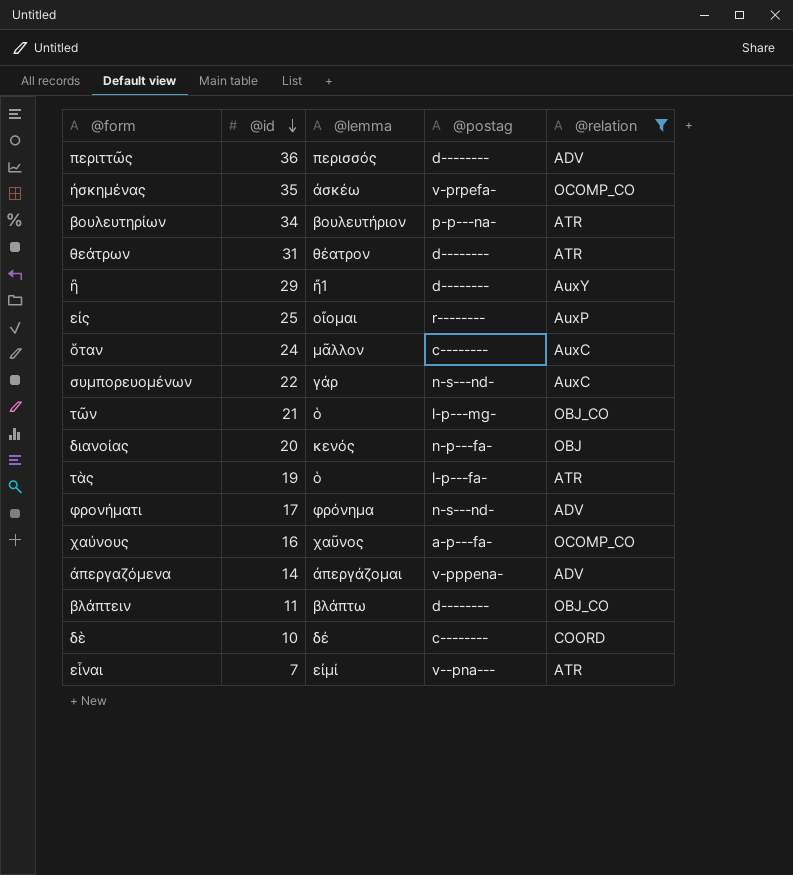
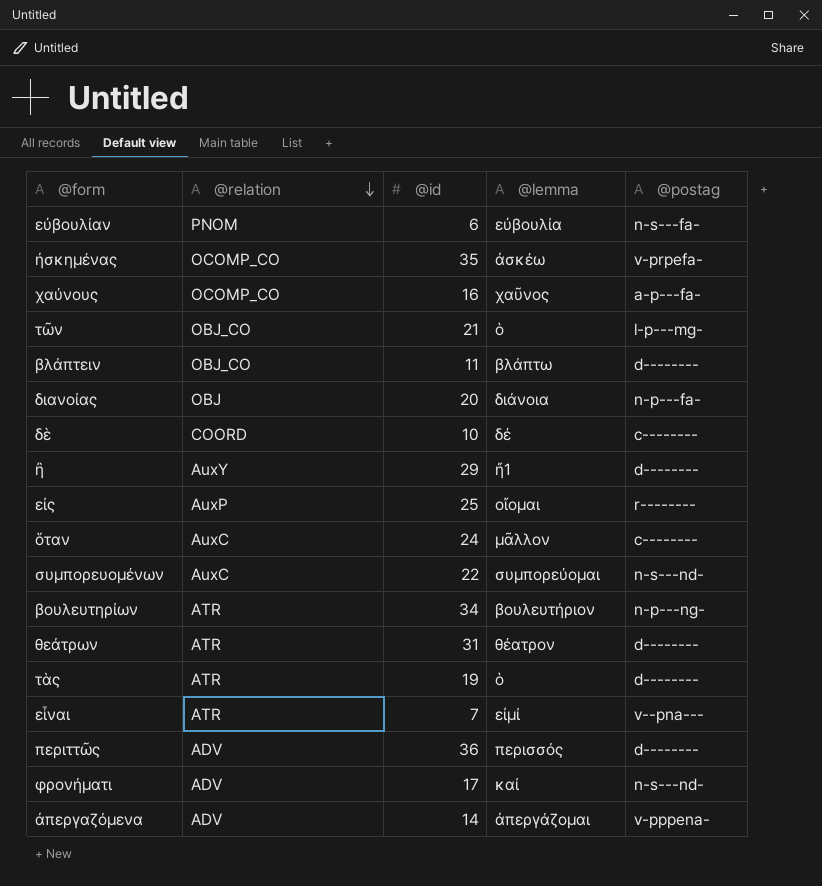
filter: @relation != PNOM -> none
row order: @id descending -> @relation descending
column @relation | position: 5 -> 2
διανοίας | @lemma: κενός -> διάνοια
συμπορευομένων | @lemma: γάρ -> συμπορεύομαι
βουλευτηρίων | @postag: p-p---na- -> n-p---ng-
τὰς | @postag: l-p---fa- -> d--------
φρονήματι | @lemma: φρόνημα -> καί

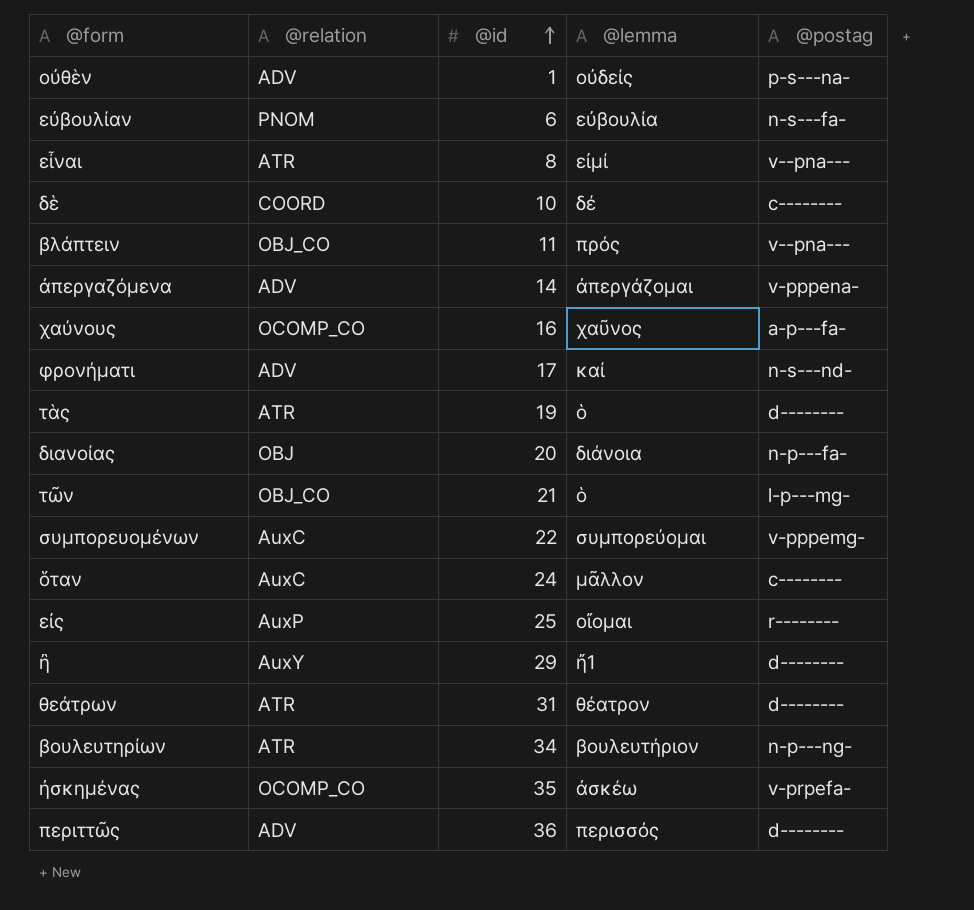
row order: @relation descending -> @id ascending
row οὐθὲν: none -> ADV | 1 | οὐδείς | p-s---na-
εἶναι | @id: 7 -> 8
βλάπτειν | @lemma: βλάπτω -> πρός
βλάπτειν | @postag: d-------- -> v--pna---
συμπορευομένων | @postag: n-s---nd- -> v-pppemg-

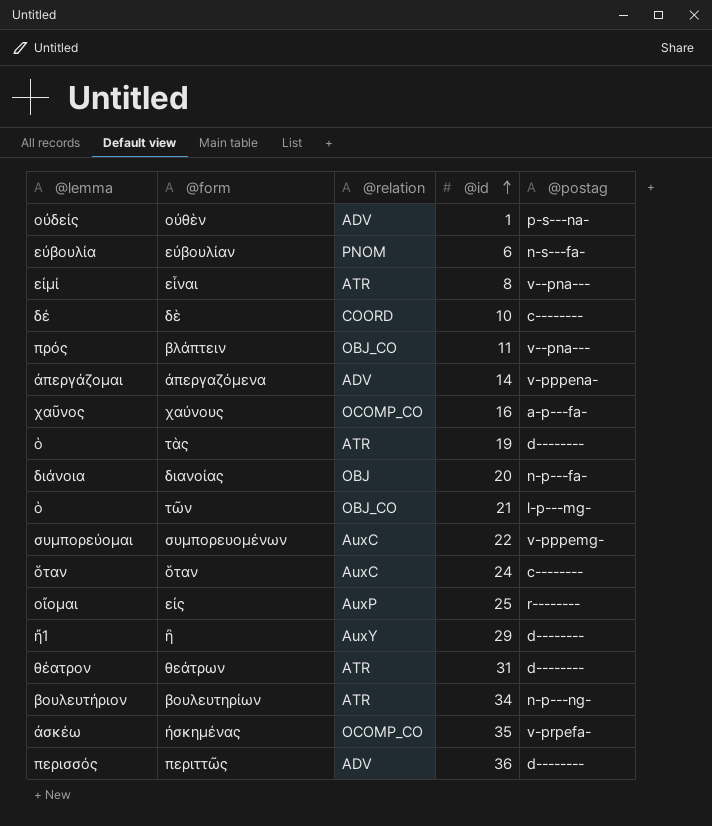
column @lemma | position: 4 -> 1
row φρονήματι: ADV | 17 | καί | n-s---nd- -> none
ὅταν | @lemma: μᾶλλον -> ὅταν

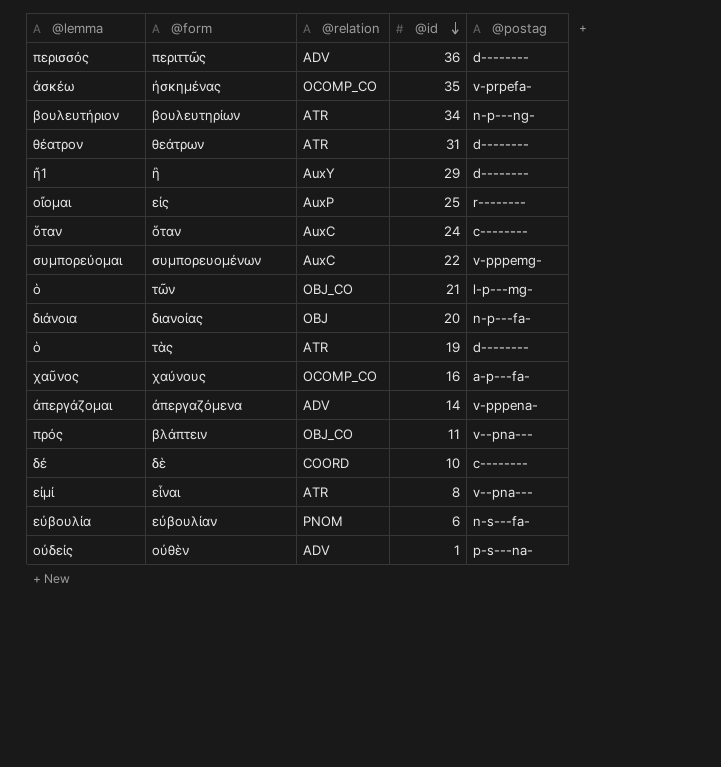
row order: @id ascending -> @id descending

